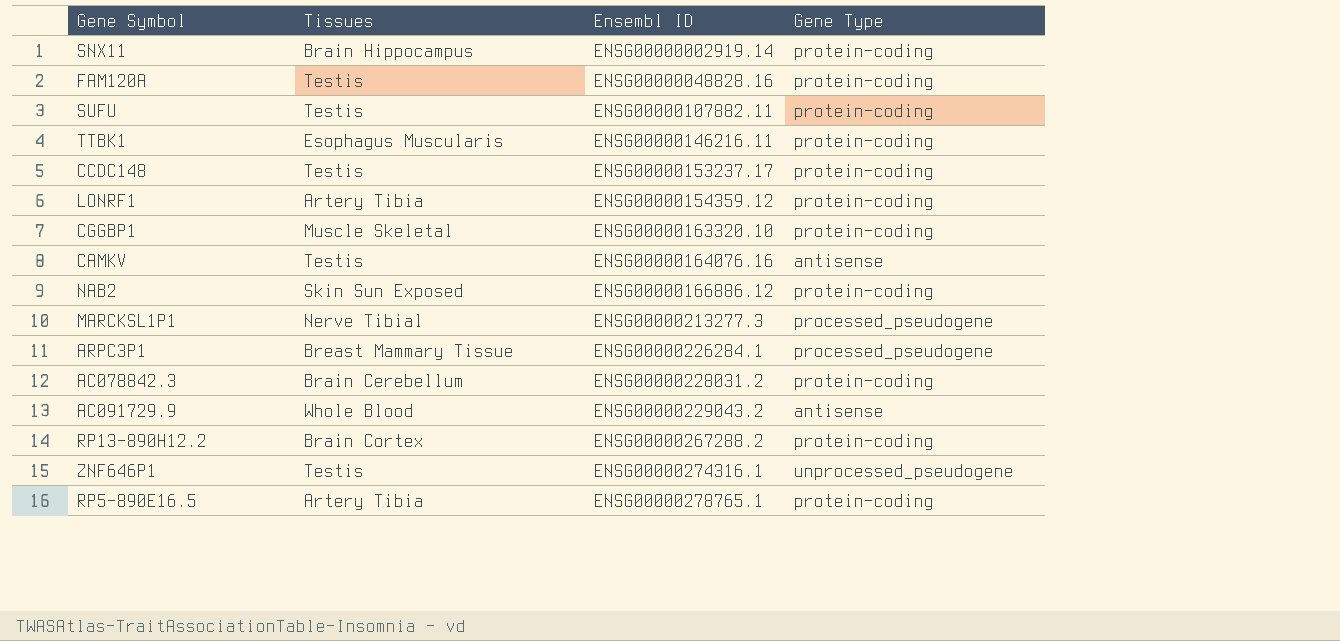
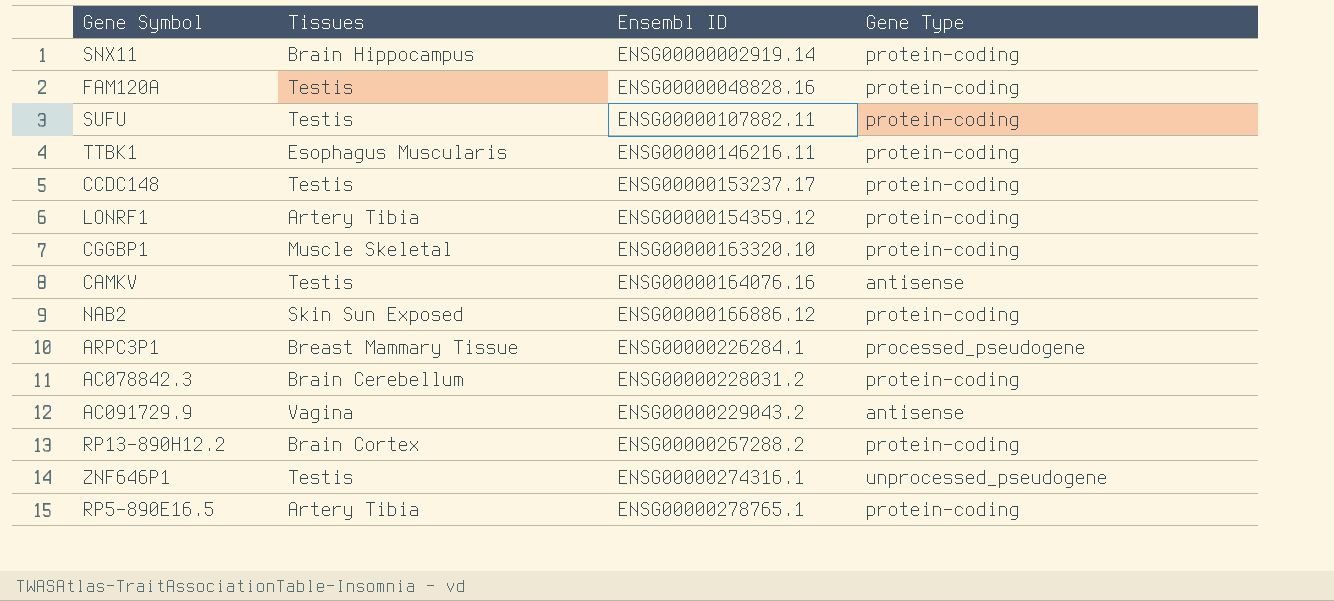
row MARCKSL1P1: Nerve Tibial | ENSG00000213277.3 | processed_pseudogene -> none
AC091729.9 | Tissues: Whole Blood -> Vagina

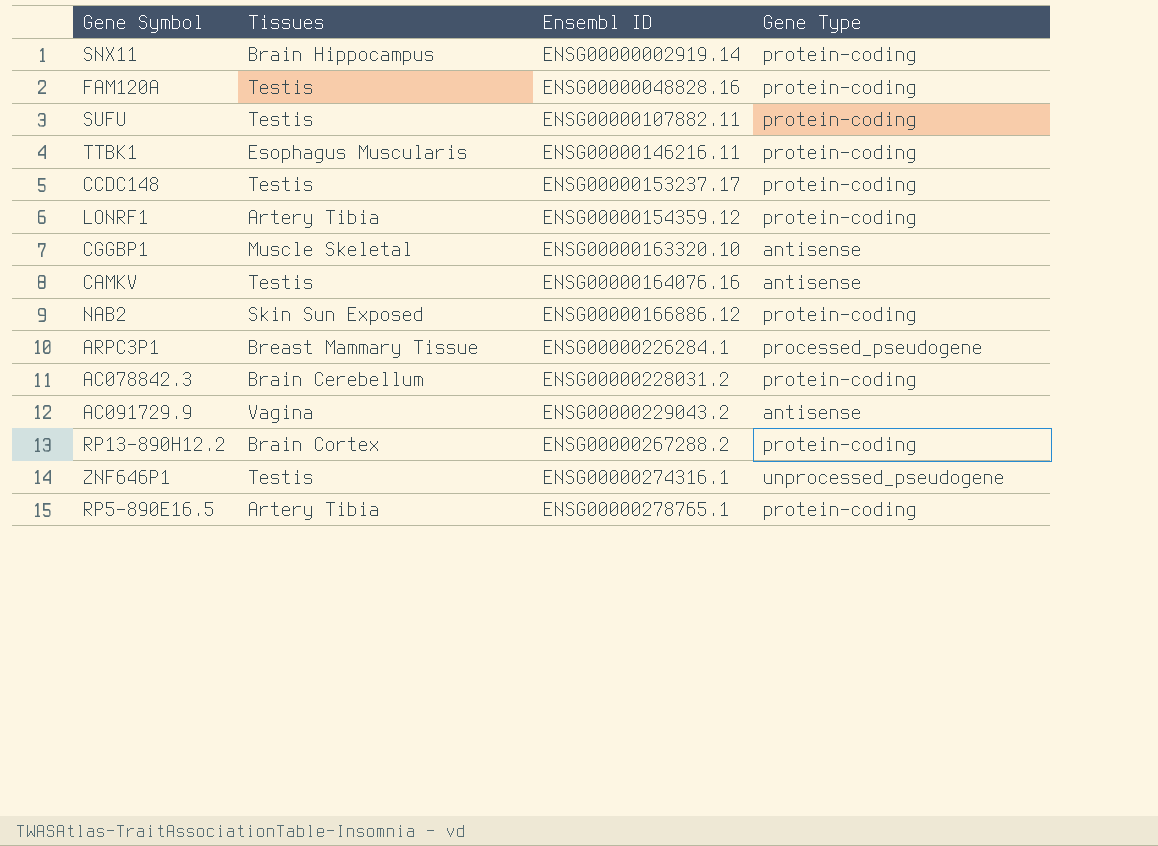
CGGBP1 | Gene Type: protein-coding -> antisense

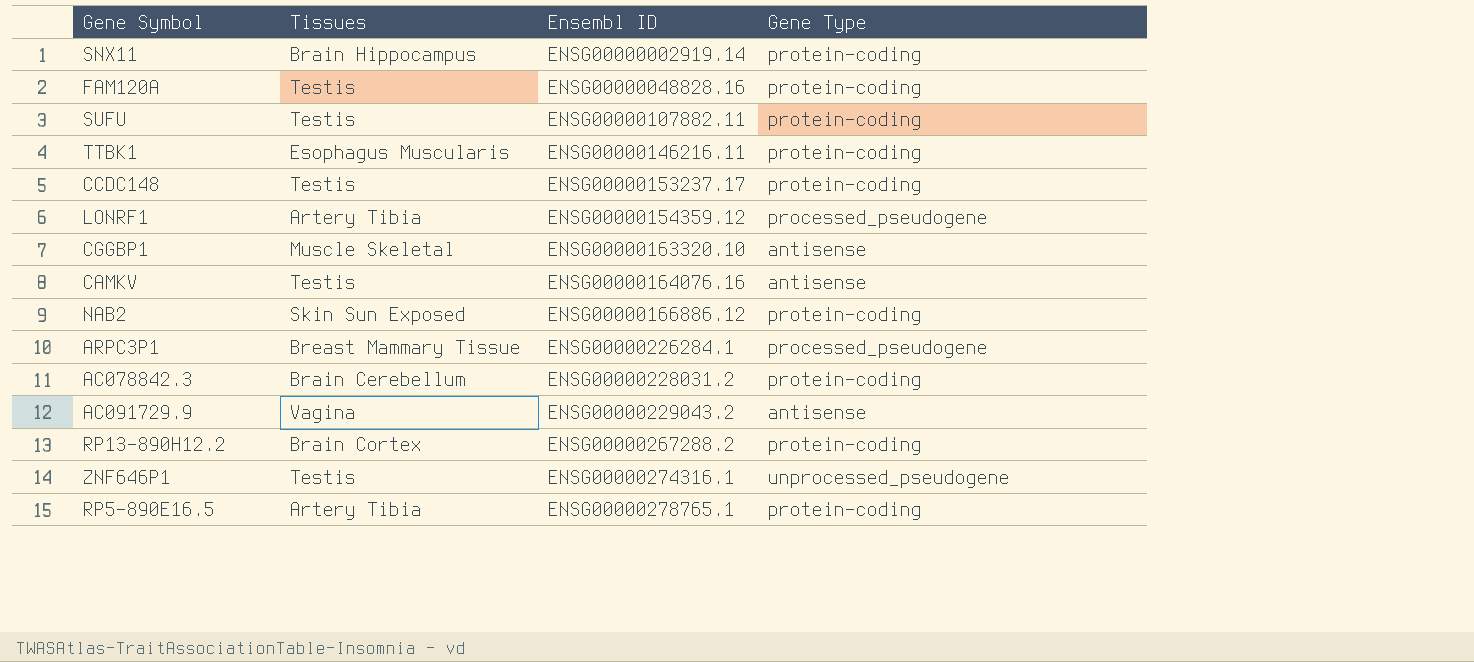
LONRF1 | Gene Type: protein-coding -> processed_pseudogene

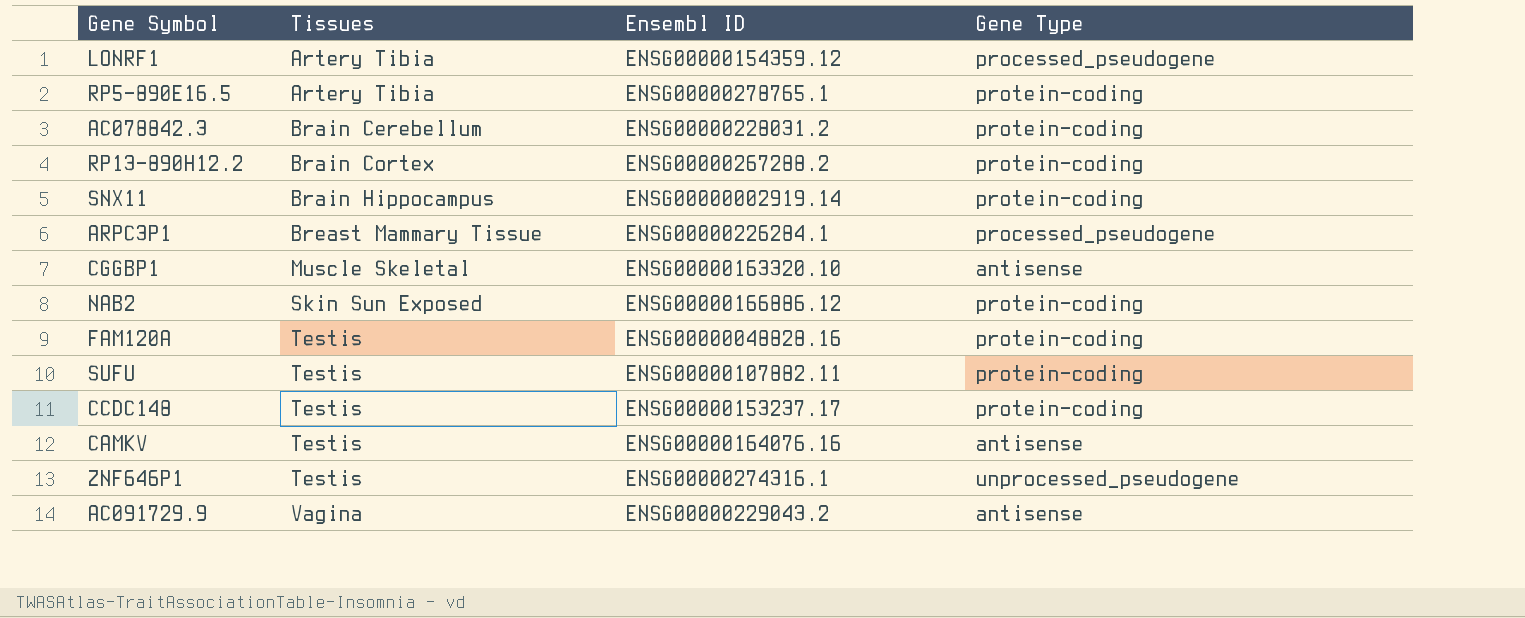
row order: Ensembl ID ascending -> Tissues ascending
row TTBK1: Esophagus Muscularis | ENSG00000146216.11 | protein-coding -> none

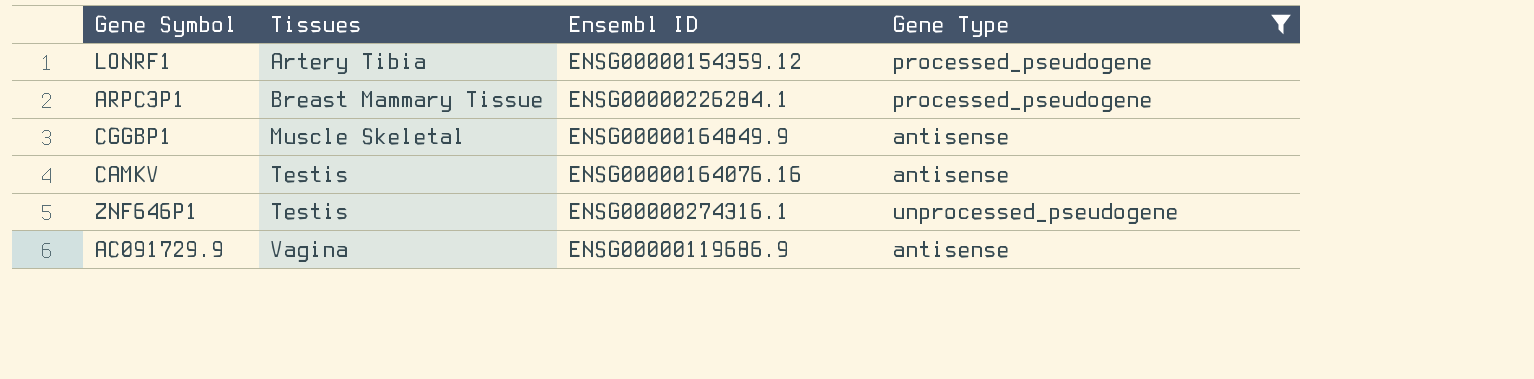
filter: none -> Gene Type != protein-coding
CGGBP1 | Ensembl ID: ENSG00000163320.10 -> ENSG00000164849.9
AC091729.9 | Ensembl ID: ENSG00000229043.2 -> ENSG00000119686.9

